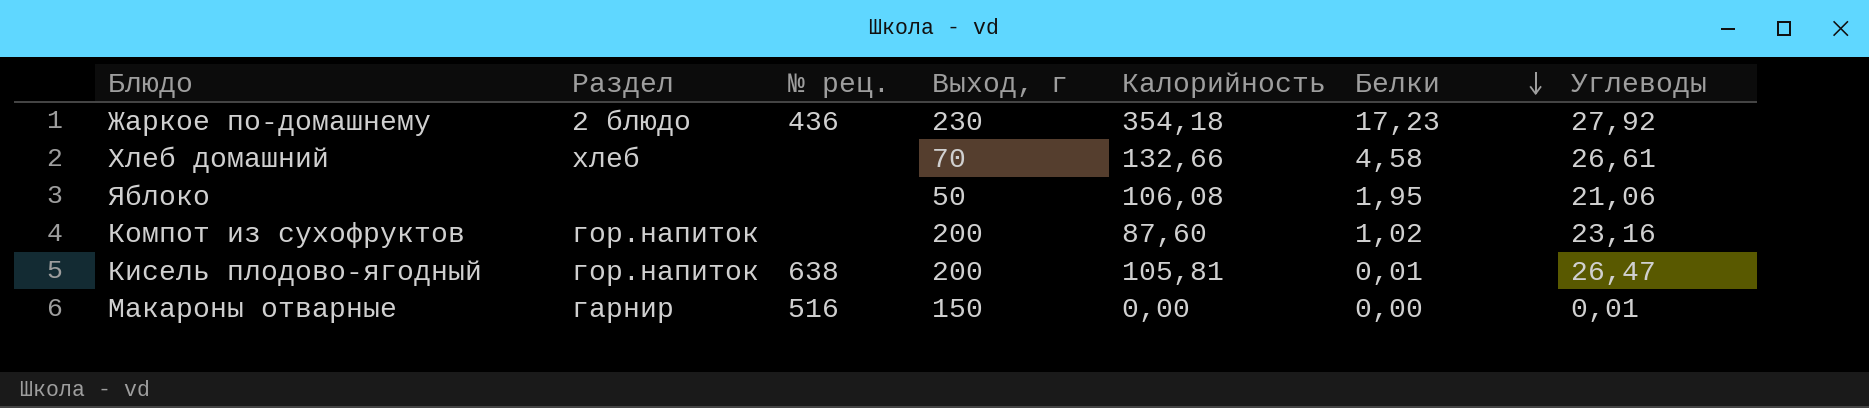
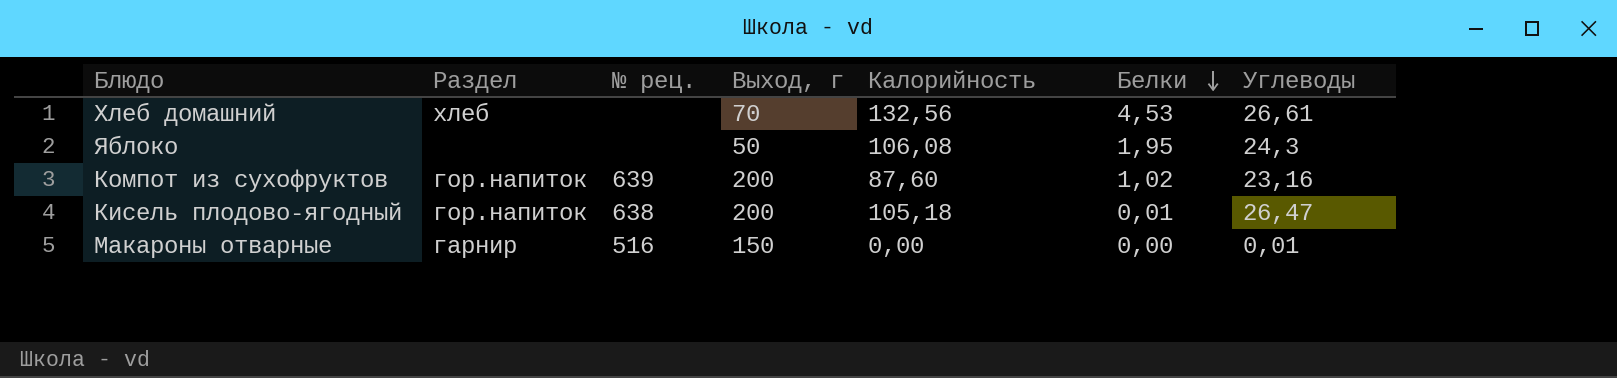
row Жаркое по-домашнему: 2 блюдо | 436 | 230 | 354,18 | 17,23 | 27,92 -> none
Хлеб домашний | Калорийность: 132,66 -> 132,56
Хлеб домашний | Белки: 4,58 -> 4,53
Яблоко | Углеводы: 21,06 -> 24,3
Компот из сухофруктов | № рец.: none -> 639
Кисель плодово-ягодный | Калорийность: 105,81 -> 105,18

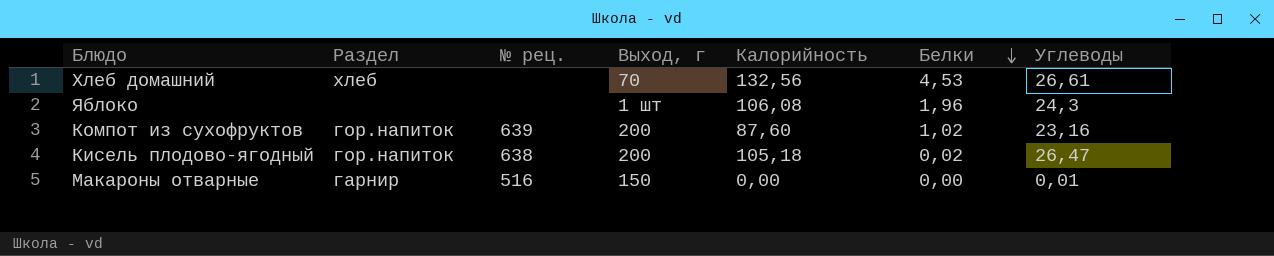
Яблоко | Выход, г: 50 -> 1 шт
Яблоко | Белки: 1,95 -> 1,96
Кисель плодово-ягодный | Белки: 0,01 -> 0,02

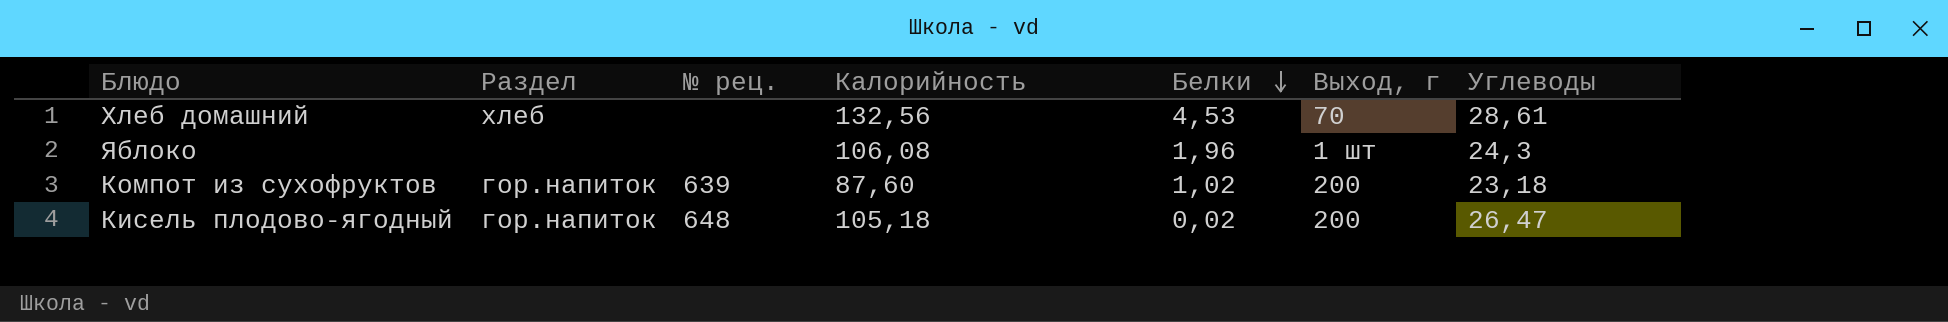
column Выход, г | position: 4 -> 6
row Макароны отварные: гарнир | 516 | 150 | 0,00 | 0,00 | 0,01 -> none
Хлеб домашний | Углеводы: 26,61 -> 28,61
Компот из сухофруктов | Углеводы: 23,16 -> 23,18
Кисель плодово-ягодный | № рец.: 638 -> 648

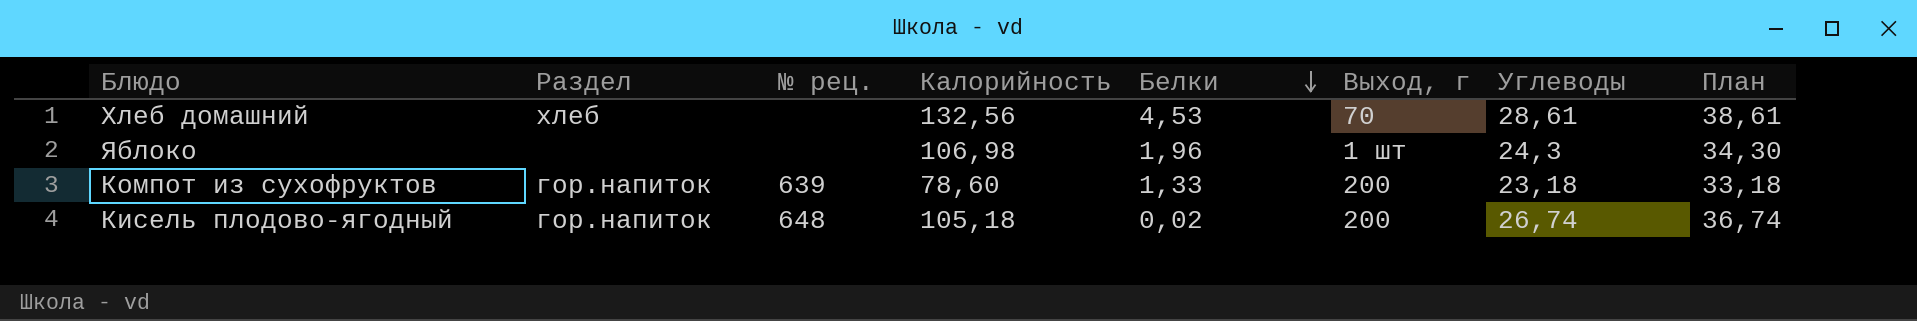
column План | formula: none -> [Углеводы] + 10
Яблоко | Калорийность: 106,08 -> 106,98
Компот из сухофруктов | Калорийность: 87,60 -> 78,60
Компот из сухофруктов | Белки: 1,02 -> 1,33
Кисель плодово-ягодный | Углеводы: 26,47 -> 26,74

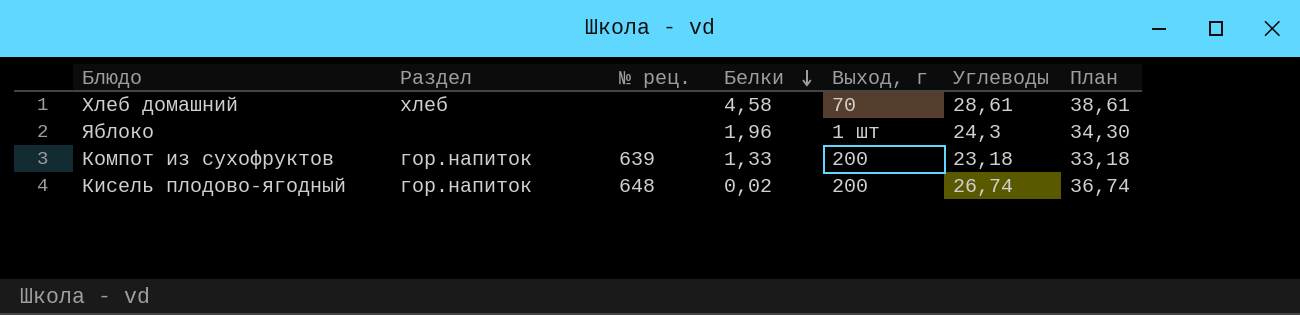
column Калорийность | position: 4 -> none
Хлеб домашний | Белки: 4,53 -> 4,58

